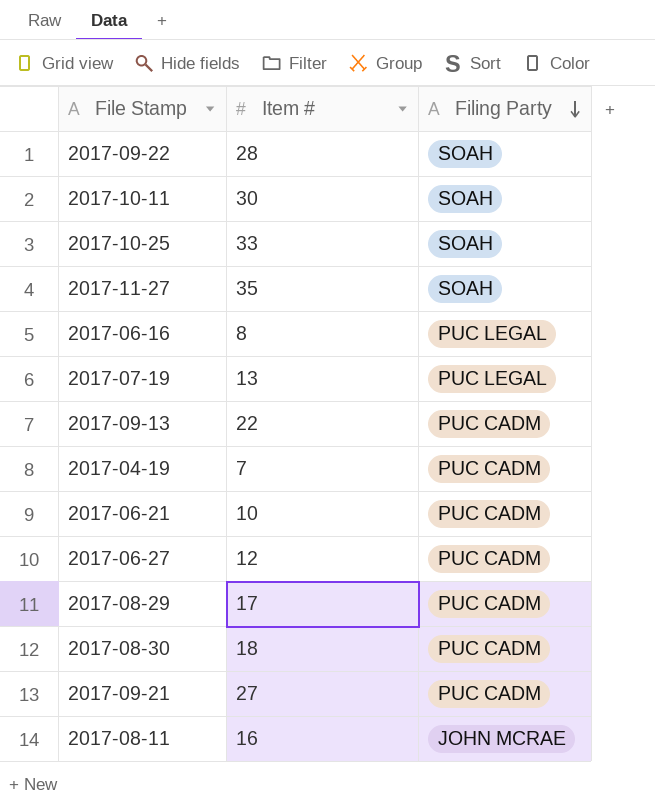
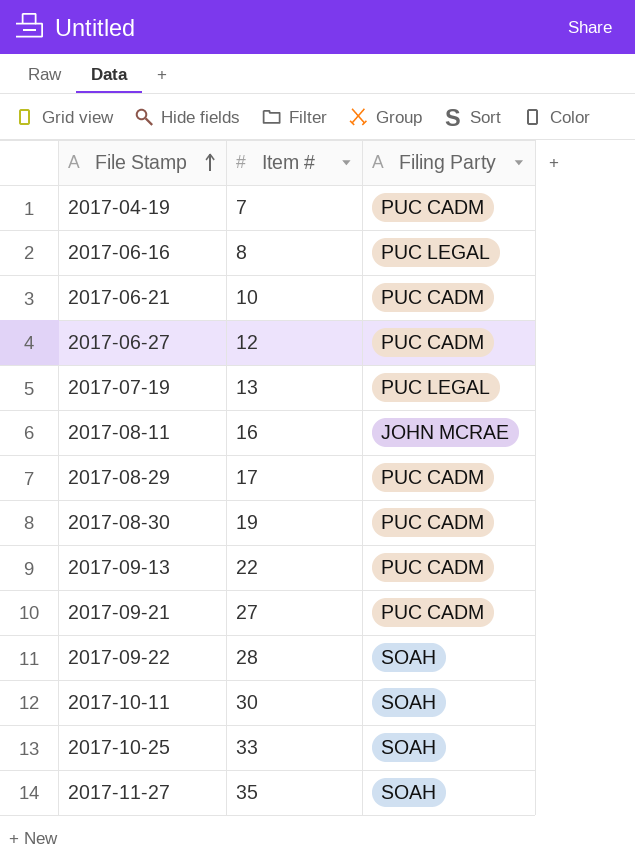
row order: Filing Party descending -> File Stamp ascending
2017-08-30 | Item #: 18 -> 19

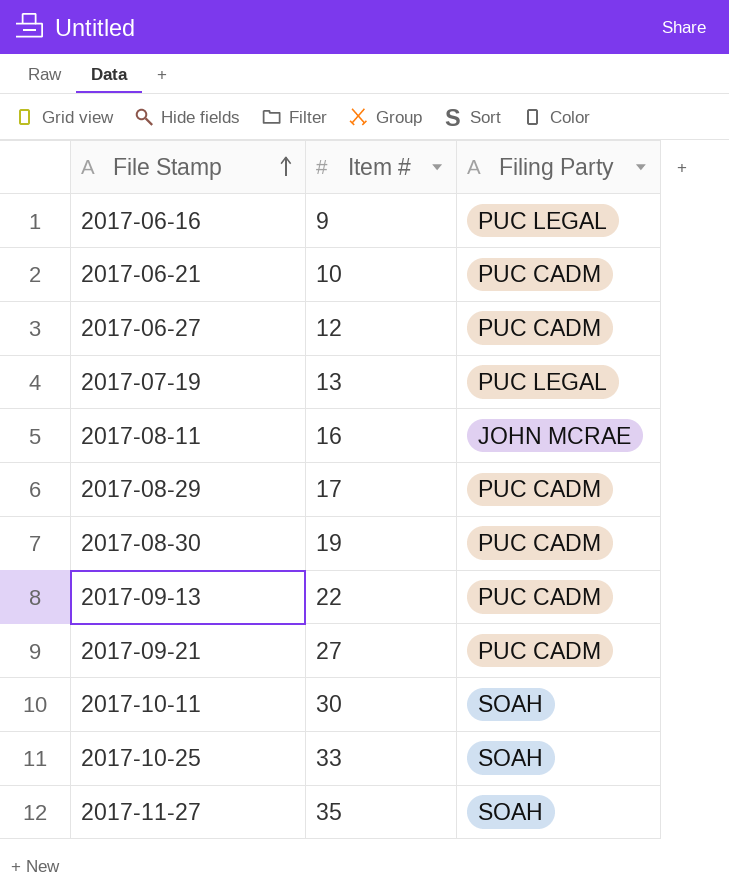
row 2017-04-19: 7 | PUC CADM -> none
row 2017-09-22: 28 | SOAH -> none
2017-06-16 | Item #: 8 -> 9

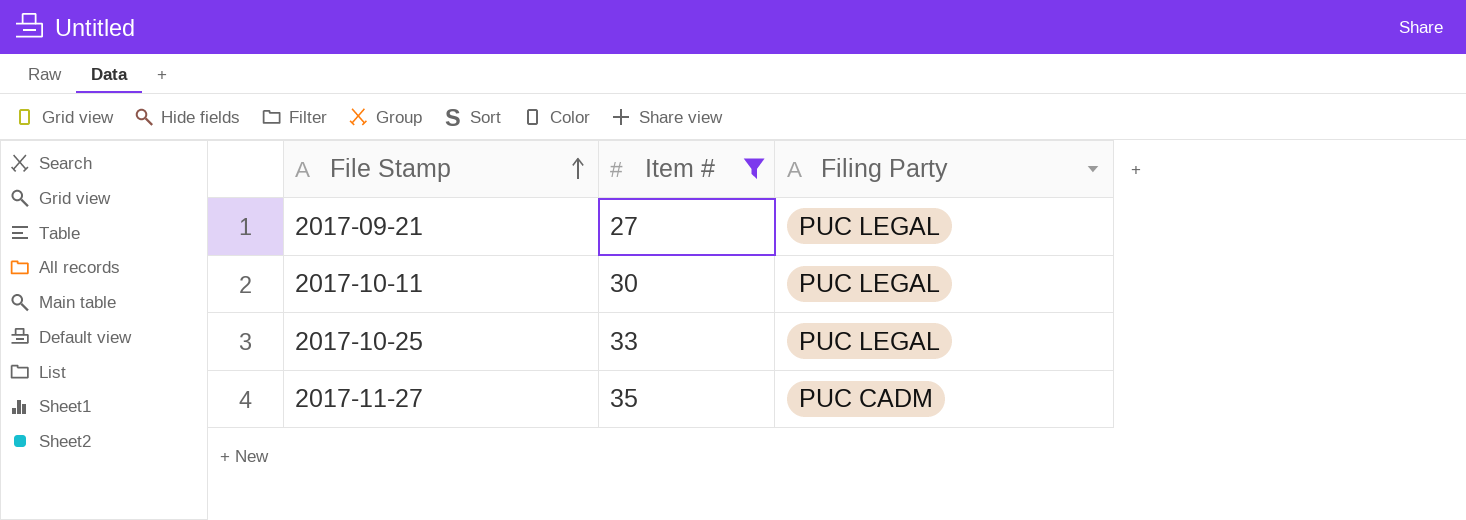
filter: none -> Item # >= 27
2017-09-21 | Filing Party: PUC CADM -> PUC LEGAL
2017-10-11 | Filing Party: SOAH -> PUC LEGAL
2017-10-25 | Filing Party: SOAH -> PUC LEGAL
2017-11-27 | Filing Party: SOAH -> PUC CADM

